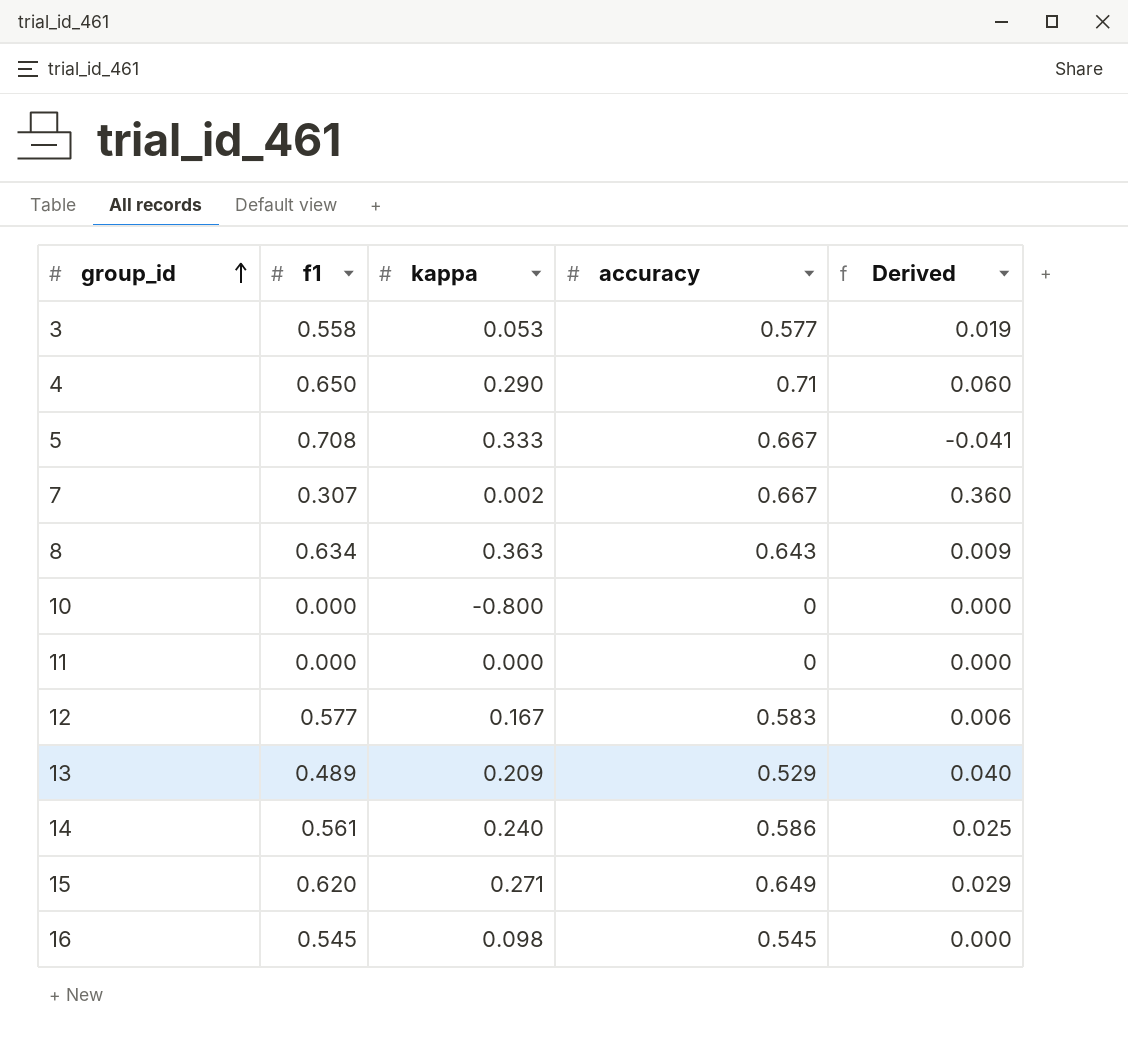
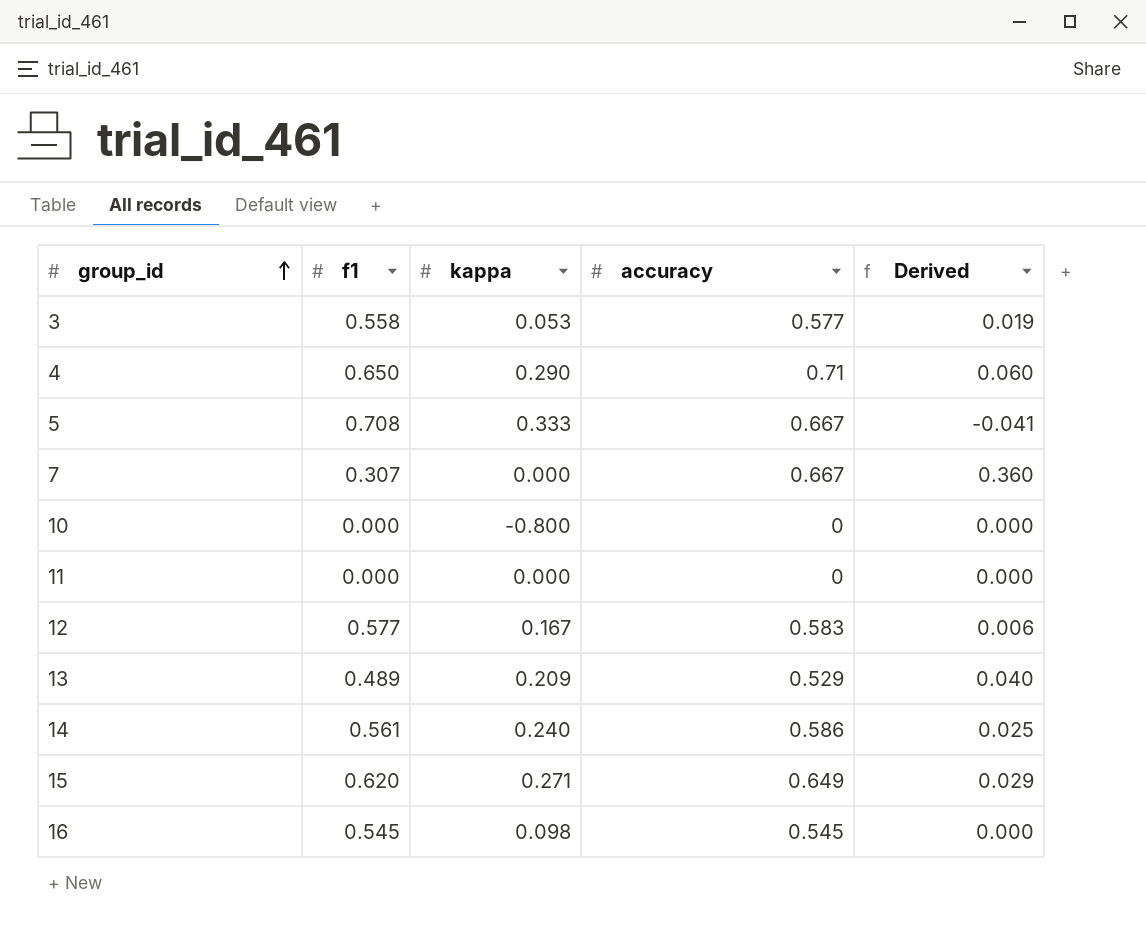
row 8: 0.634 | 0.363 | 0.643 | 0.009 -> none
7 | kappa: 0.002 -> 0.000

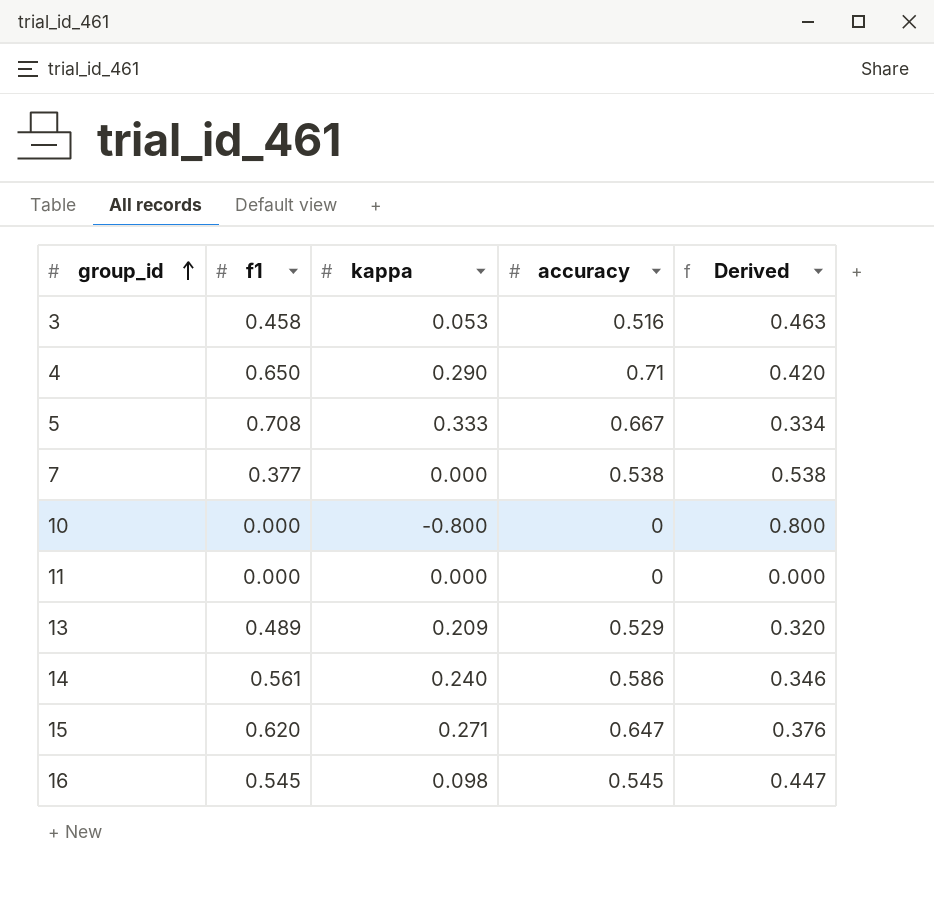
column Derived | formula: [accuracy] - [f1] -> [accuracy] - [kappa]
row 12: 0.577 | 0.167 | 0.583 | 0.006 -> none
3 | f1: 0.558 -> 0.458
3 | accuracy: 0.577 -> 0.516
7 | f1: 0.307 -> 0.377
7 | accuracy: 0.667 -> 0.538
15 | accuracy: 0.649 -> 0.647

